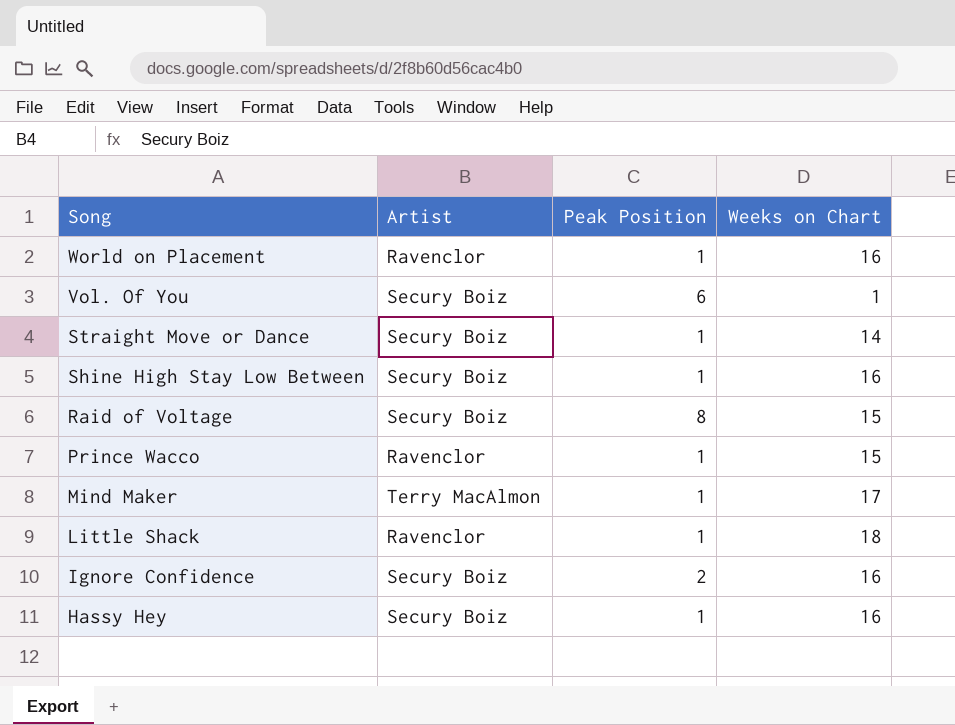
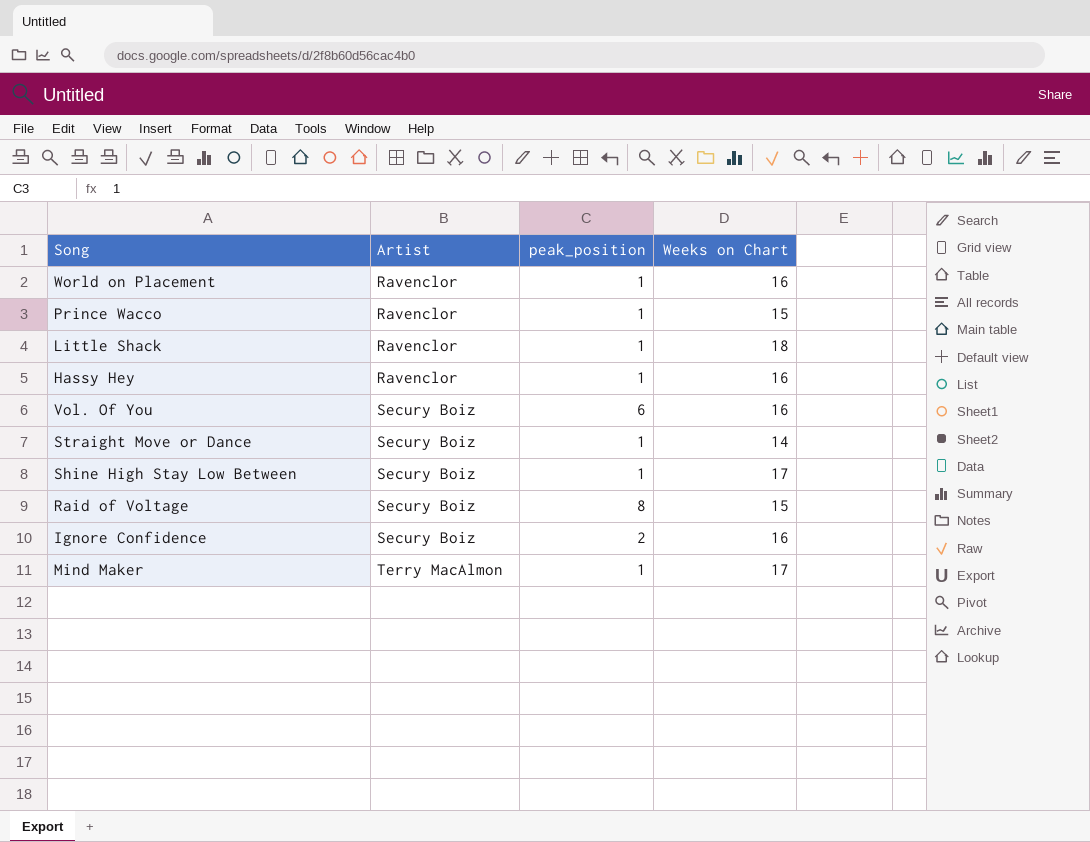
row order: Song descending -> Artist ascending
column name: Peak Position -> peak_position
Hassy Hey | Artist: Secury Boiz -> Ravenclor
Vol. Of You | Weeks on Chart: 1 -> 16
Shine High Stay Low Between | Weeks on Chart: 16 -> 17

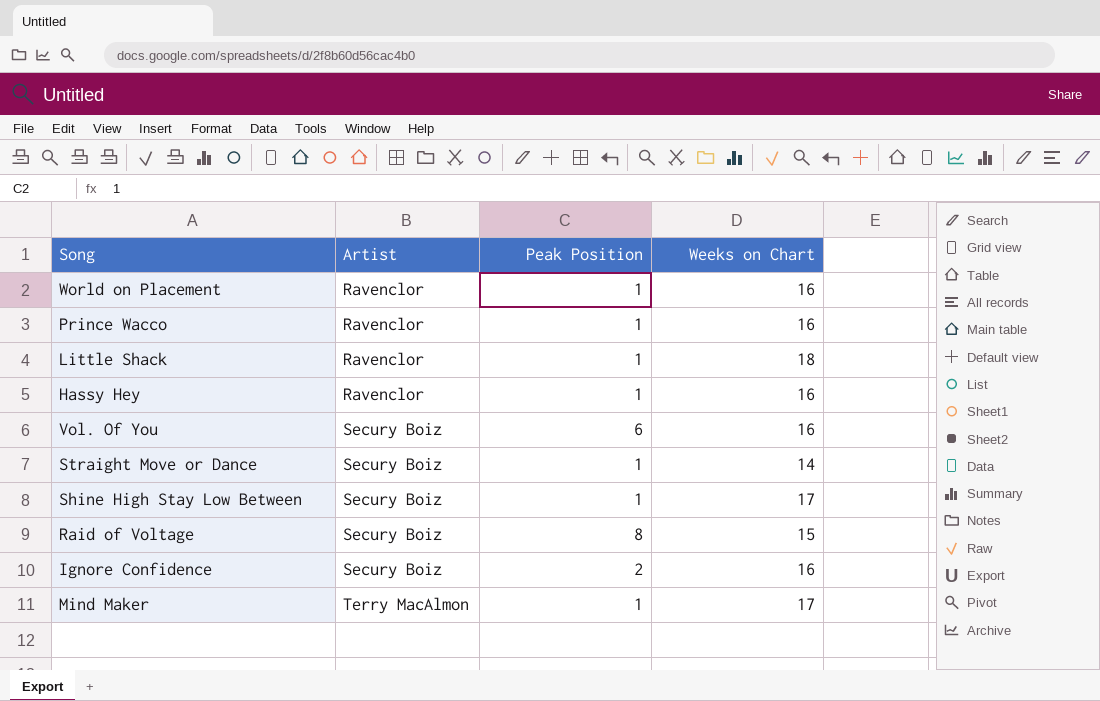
column name: peak_position -> Peak Position
Prince Wacco | Weeks on Chart: 15 -> 16

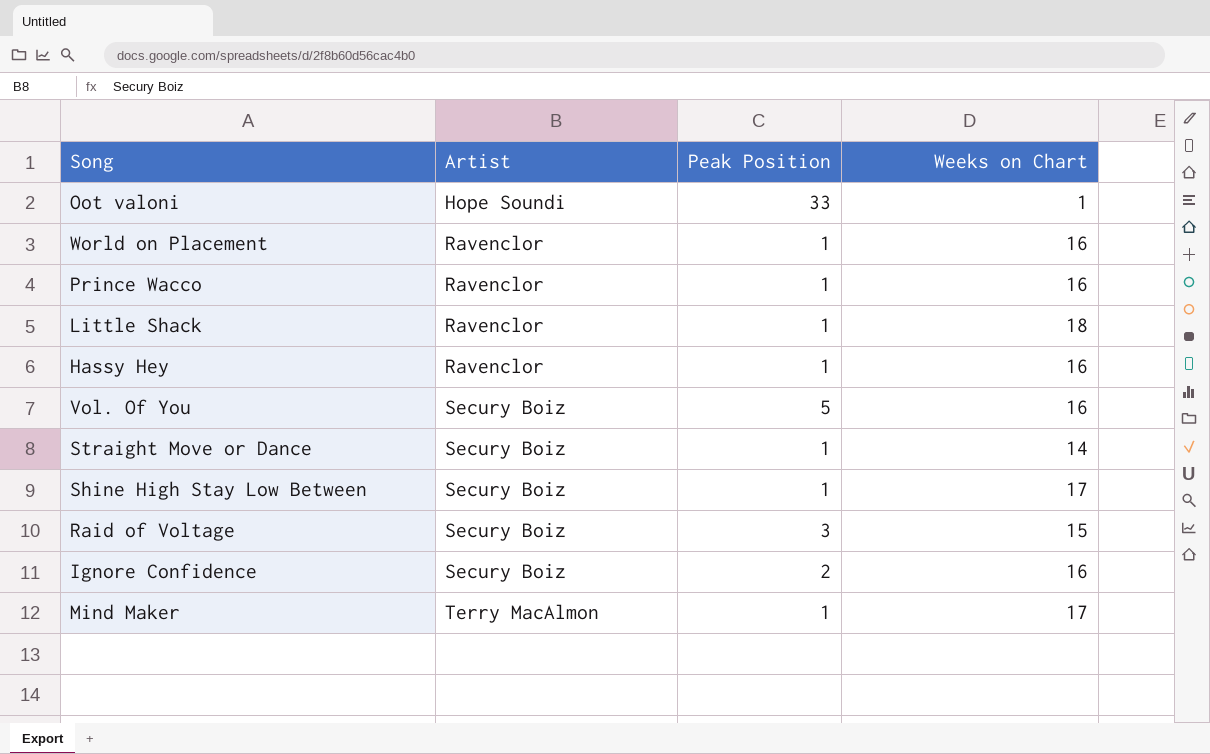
row Oot valoni: none -> Hope Soundi | 33 | 1
Vol. Of You | Peak Position: 6 -> 5
Raid of Voltage | Peak Position: 8 -> 3

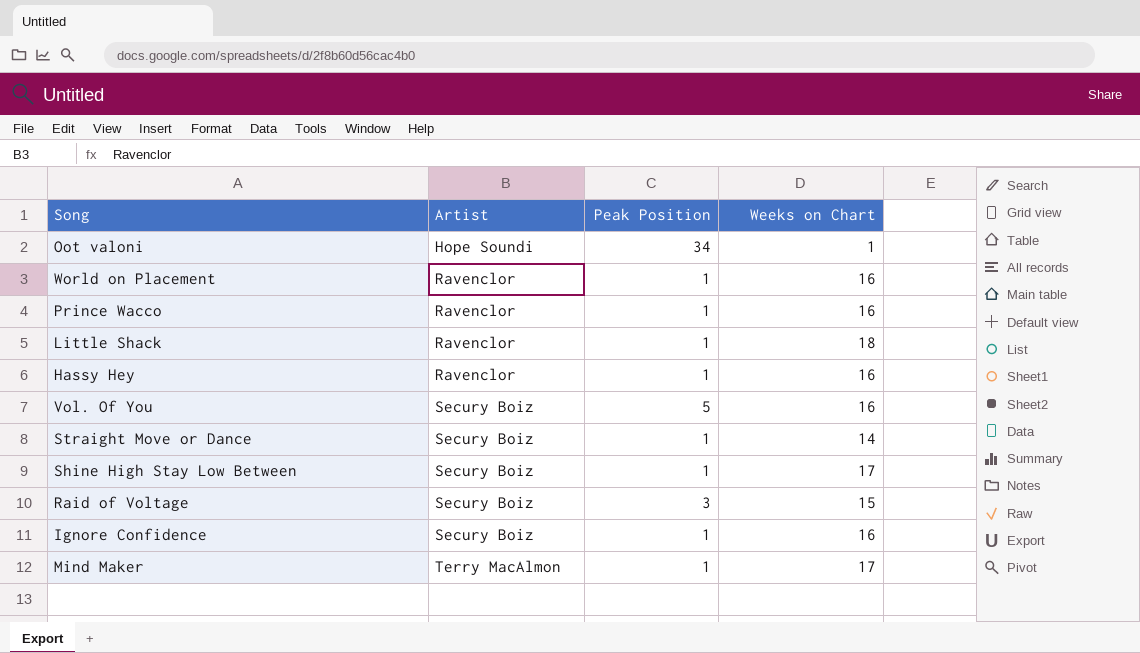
Oot valoni | Peak Position: 33 -> 34
Ignore Confidence | Peak Position: 2 -> 1

